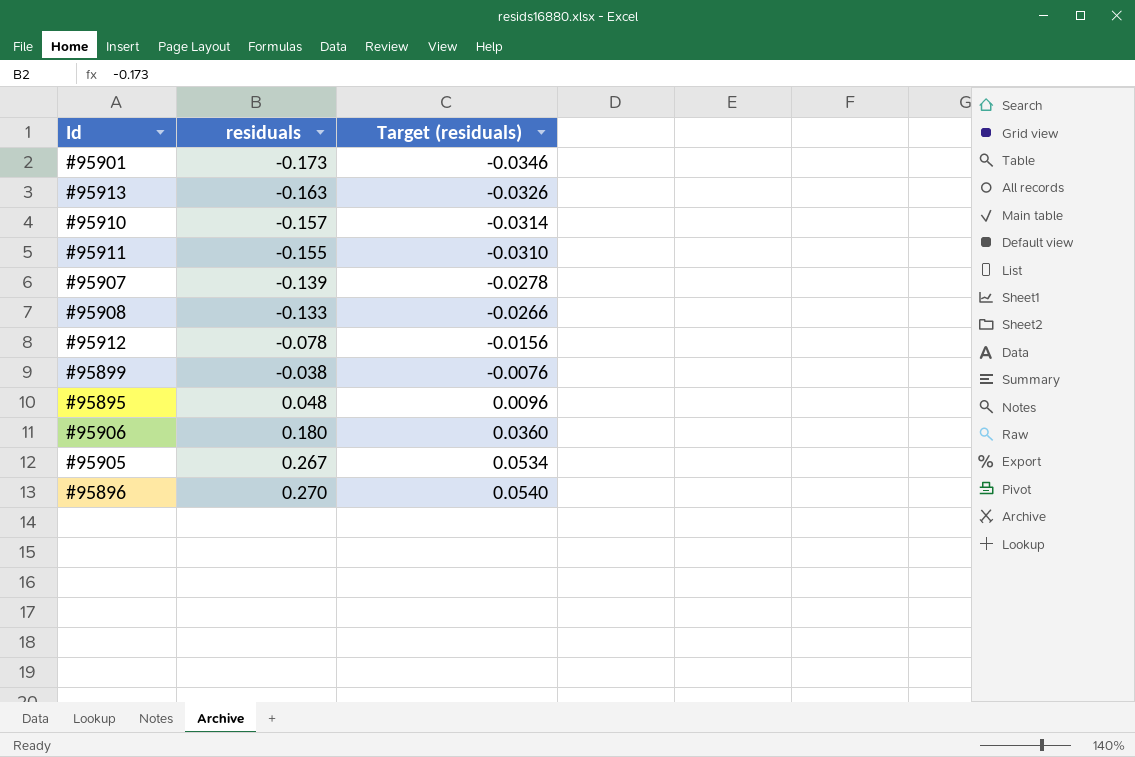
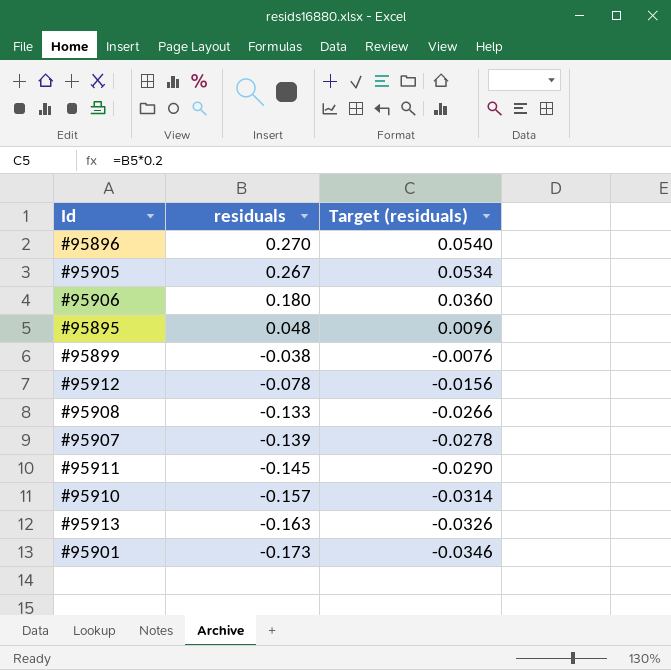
row order: residuals ascending -> residuals descending
#95911 | residuals: -0.155 -> -0.145
#95911 | Target (residuals): -0.0310 -> -0.0290

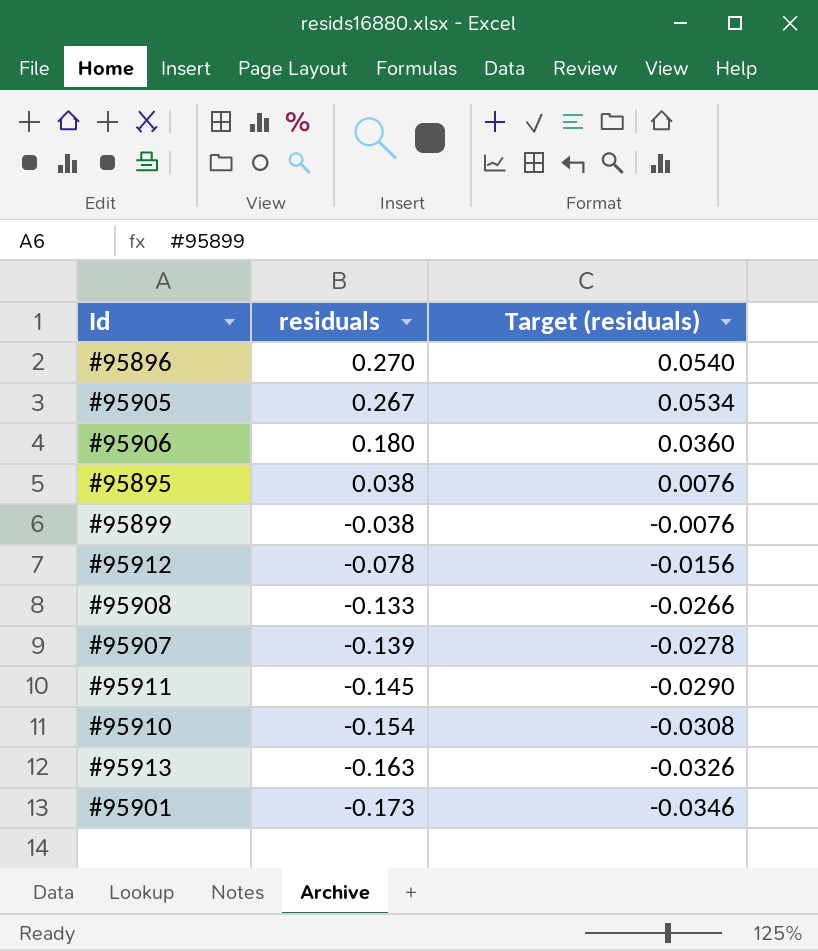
#95895 | residuals: 0.048 -> 0.038
#95895 | Target (residuals): 0.0096 -> 0.0076
#95910 | residuals: -0.157 -> -0.154
#95910 | Target (residuals): -0.0314 -> -0.0308

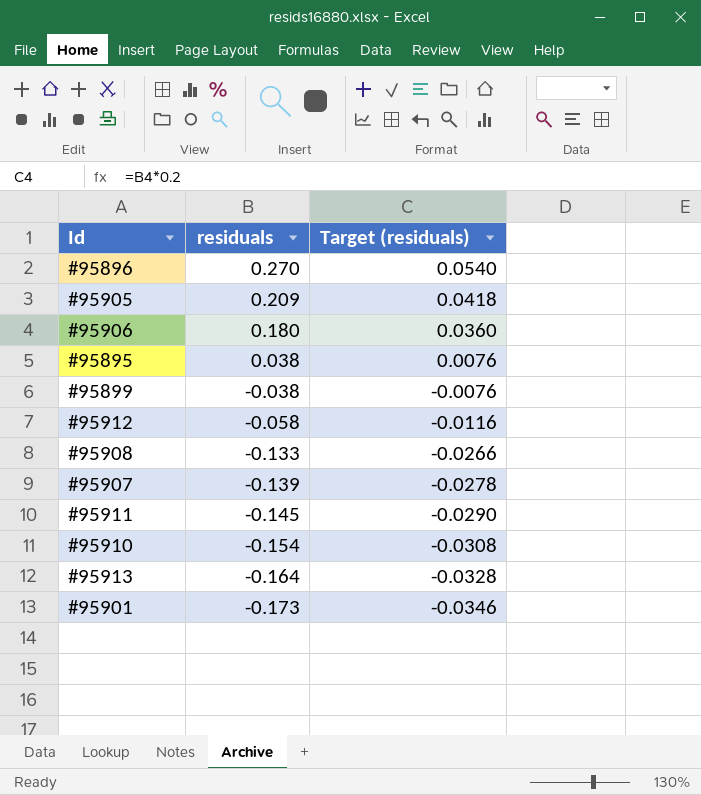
#95905 | residuals: 0.267 -> 0.209
#95905 | Target (residuals): 0.0534 -> 0.0418
#95912 | residuals: -0.078 -> -0.058
#95912 | Target (residuals): -0.0156 -> -0.0116
#95913 | residuals: -0.163 -> -0.164
#95913 | Target (residuals): -0.0326 -> -0.0328

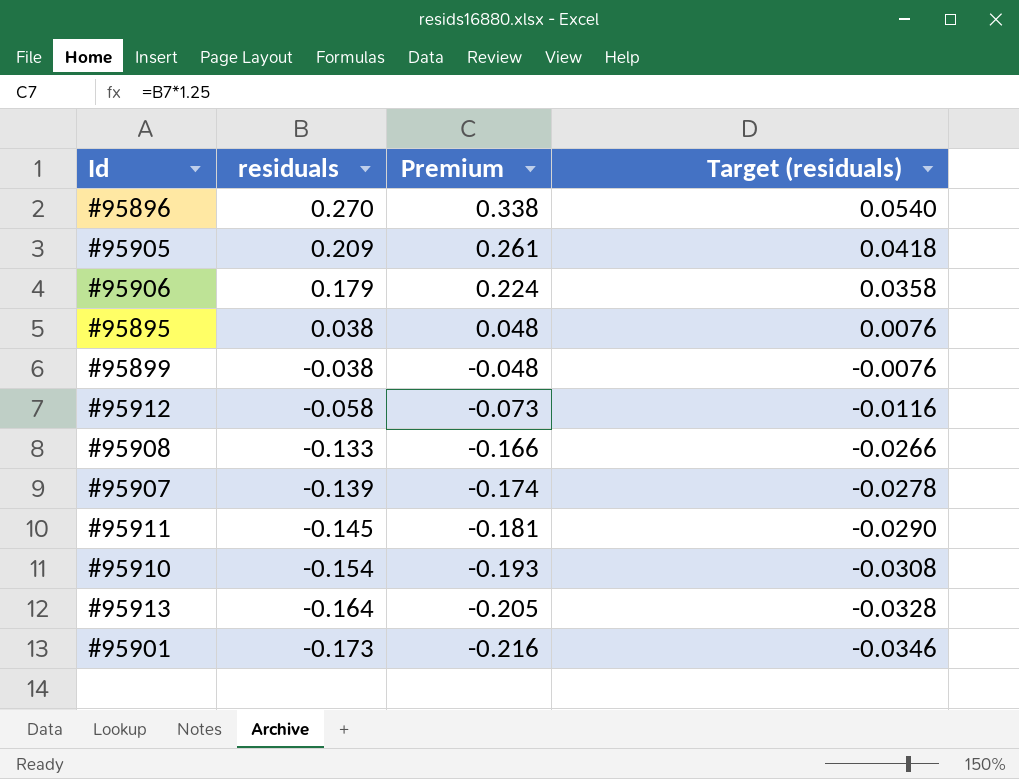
column Premium | formula: none -> [residuals] * 1.25
#95906 | residuals: 0.180 -> 0.179
#95906 | Target (residuals): 0.0360 -> 0.0358

